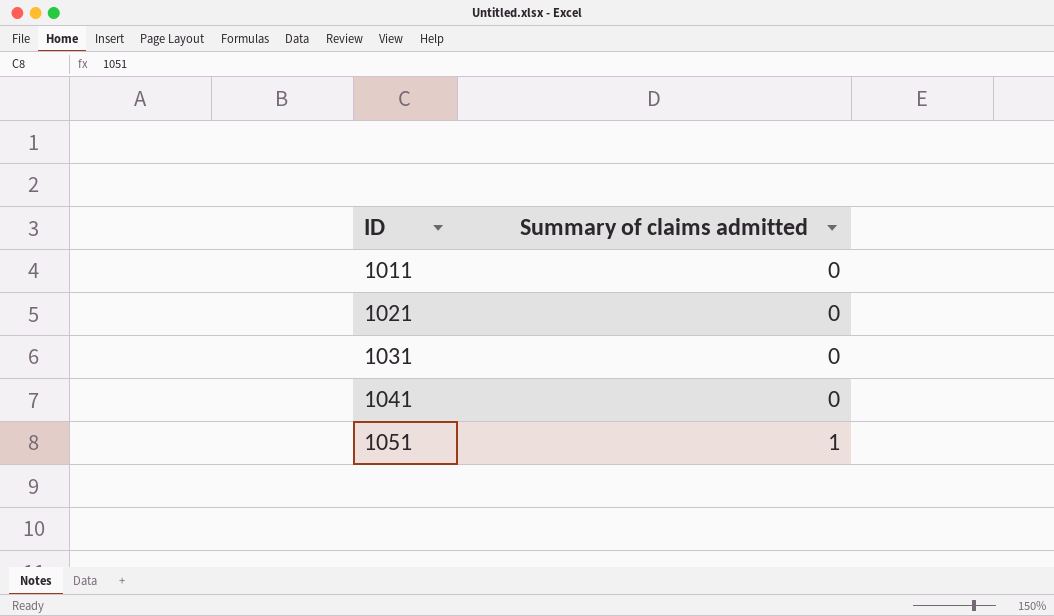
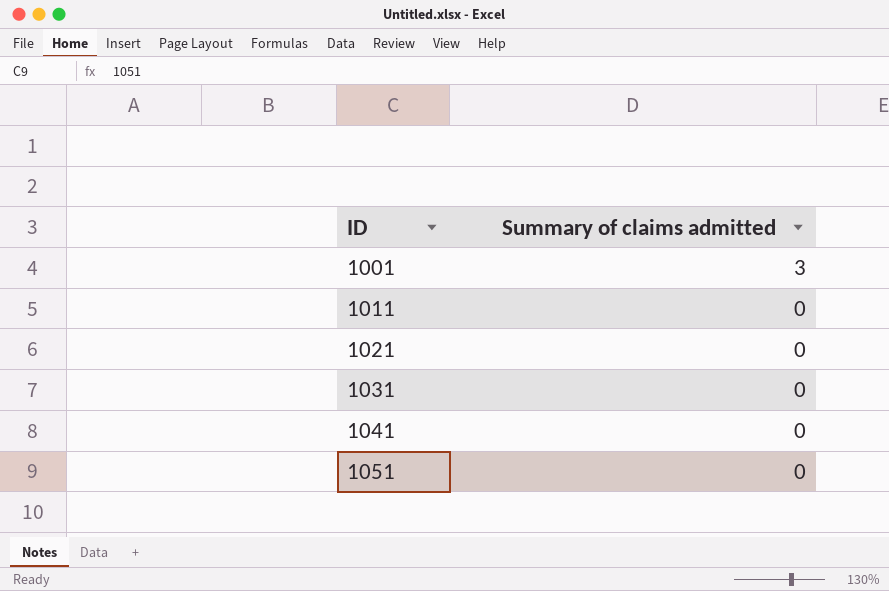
row 1001: none -> 3
1051 | Summary of claims admitted: 1 -> 0

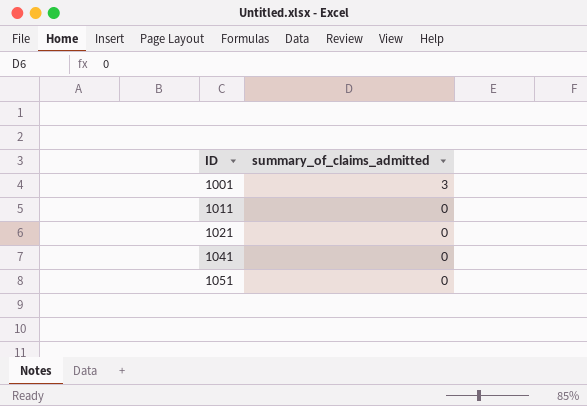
column name: Summary of claims admitted -> summary_of_claims_admitted
row 1031: 0 -> none

